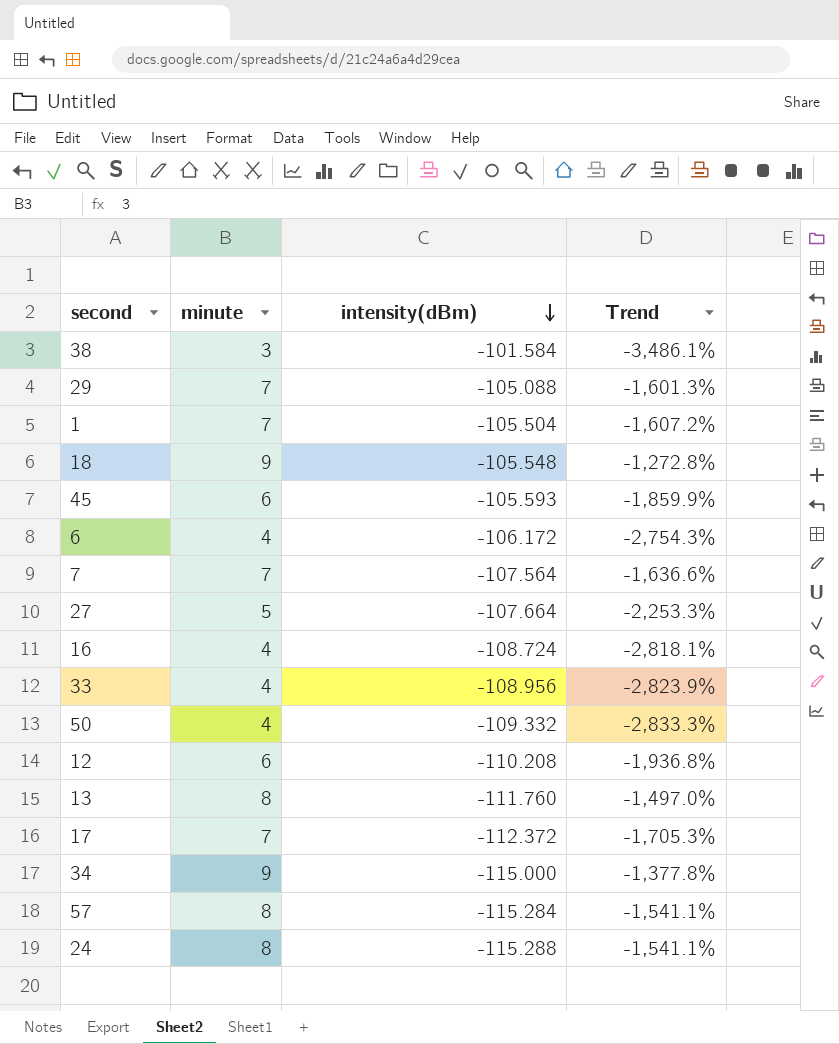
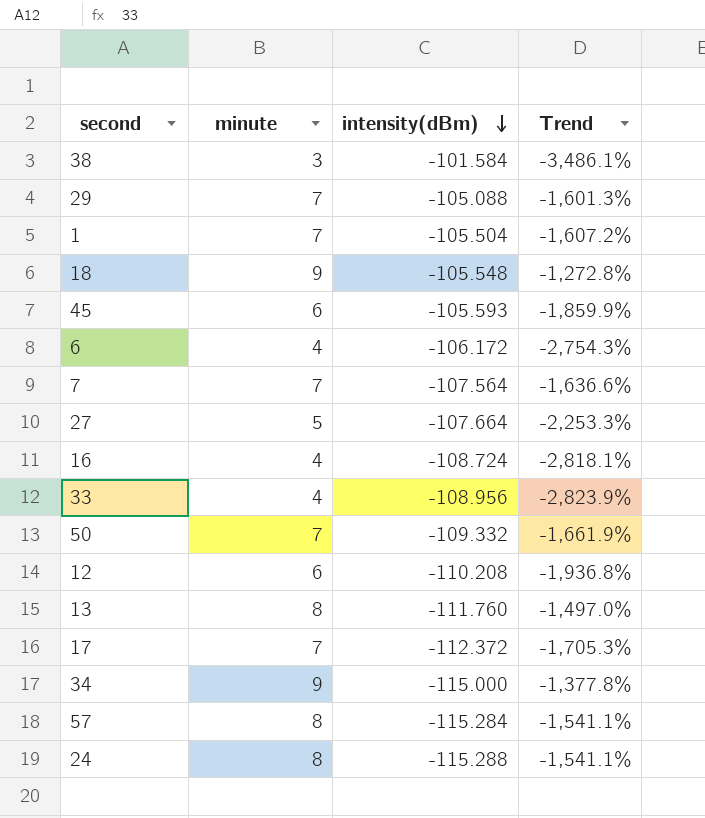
50 | minute: 4 -> 7
50 | Trend: -2,833.3% -> -1,661.9%

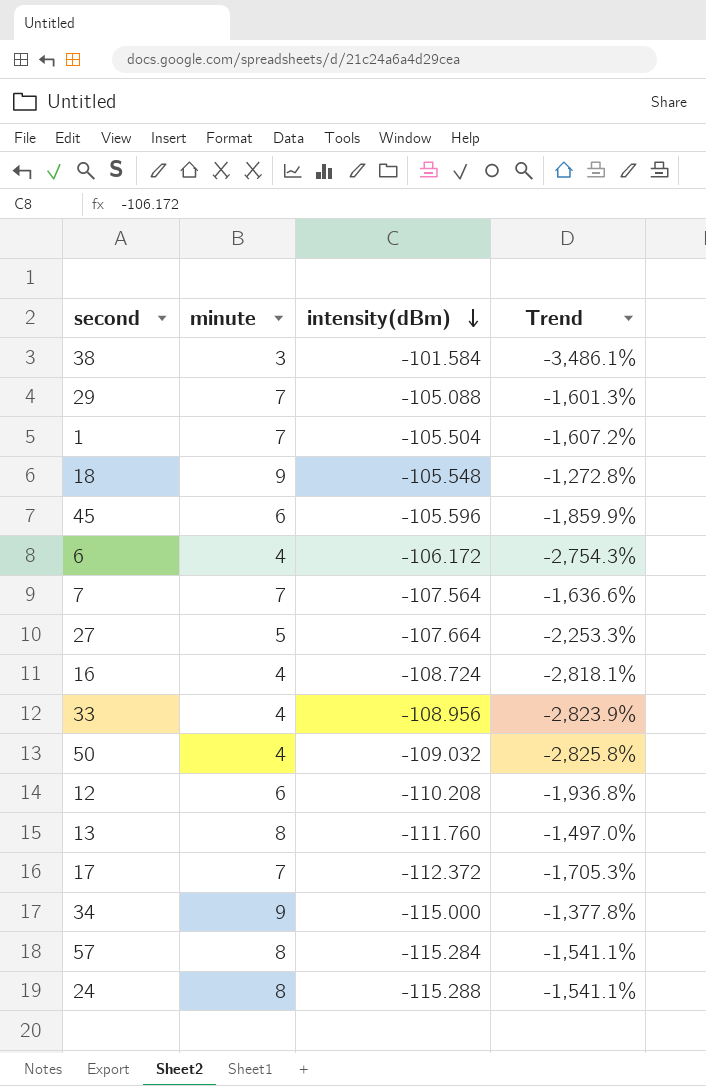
45 | intensity(dBm): -105.593 -> -105.596
50 | minute: 7 -> 4
50 | intensity(dBm): -109.332 -> -109.032
50 | Trend: -1,661.9% -> -2,825.8%

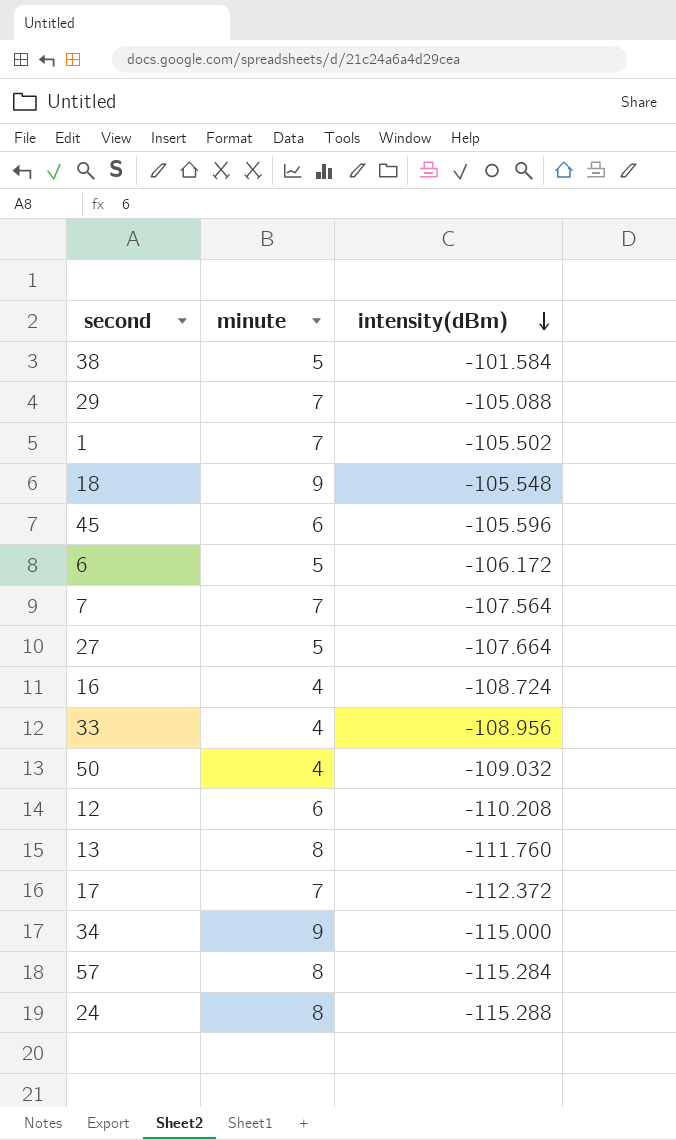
column Trend | formula: ([intensity(dBm)] - [minute]) / [minute] -> none
38 | minute: 3 -> 5
1 | intensity(dBm): -105.504 -> -105.502
6 | minute: 4 -> 5

